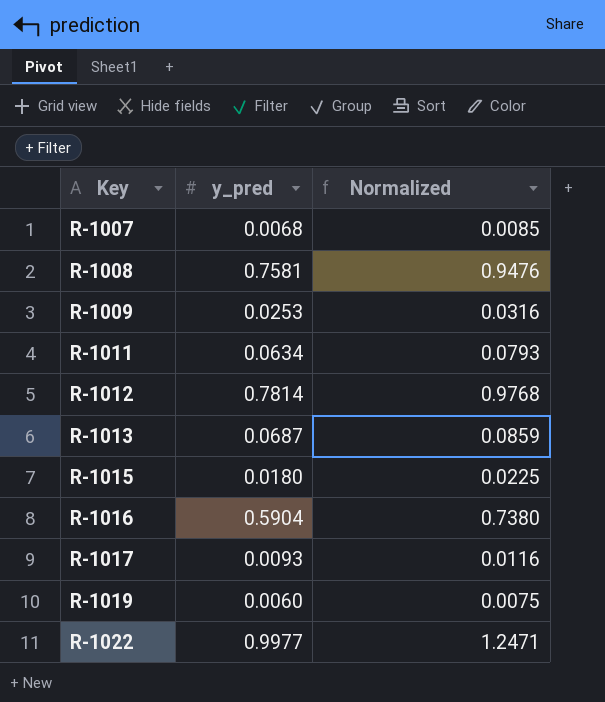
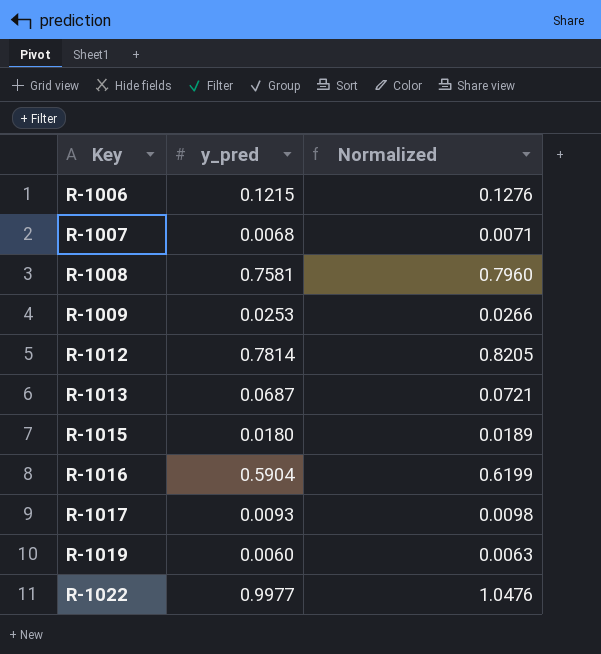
column Normalized | formula: [y_pred] * 1.25 -> [y_pred] * 1.05
row R-1011: 0.0634 | 0.0793 -> none
row R-1006: none -> 0.1215 | 0.1276

